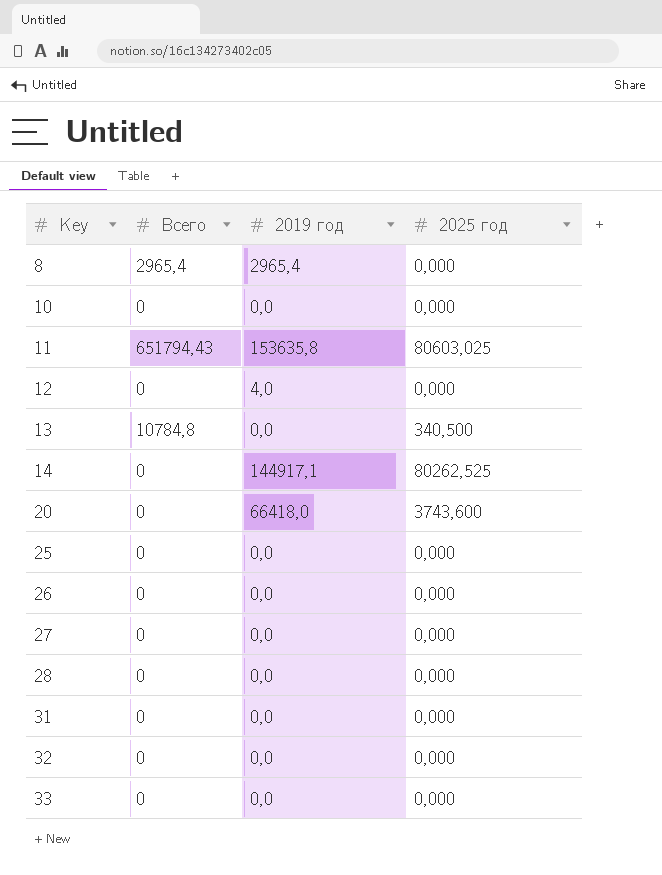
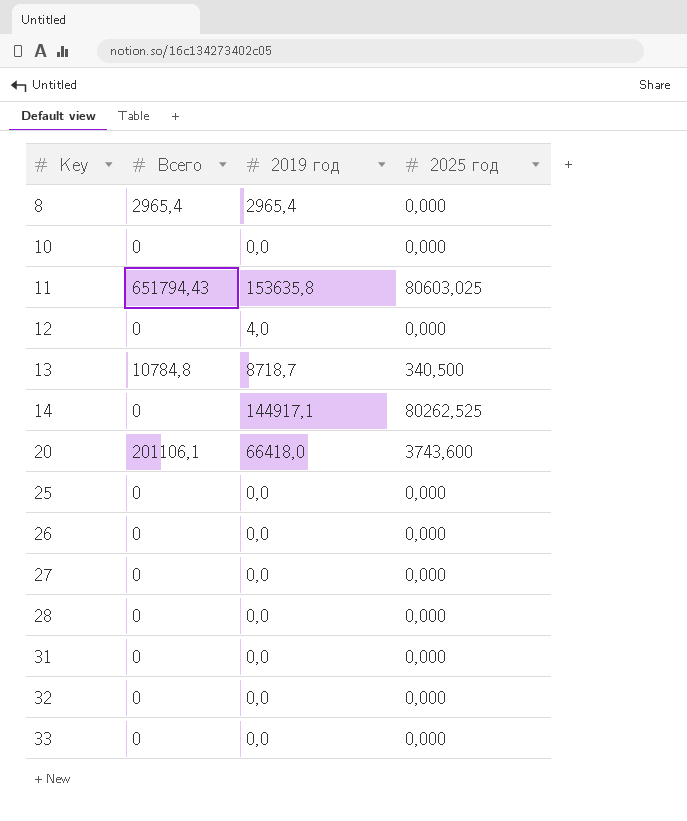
13 | 2019 год: 0,0 -> 8718,7
20 | Всего: 0 -> 201106,1

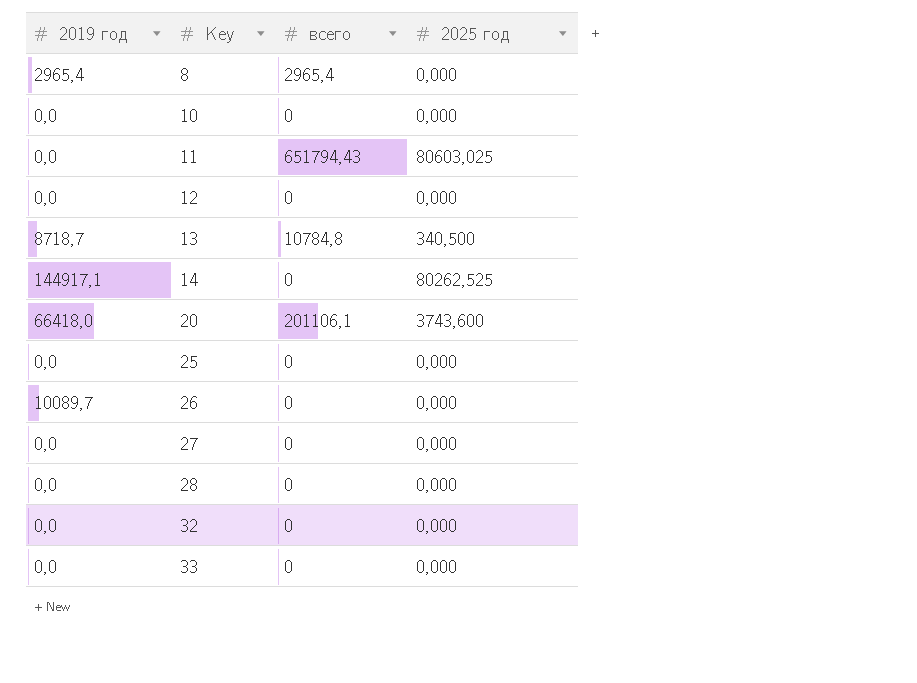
column 2019 год | position: 3 -> 1
column name: Всего -> всего
row 31: 0 | 0,0 | 0,000 -> none
11 | 2019 год: 153635,8 -> 0,0
12 | 2019 год: 4,0 -> 0,0
26 | 2019 год: 0,0 -> 10089,7

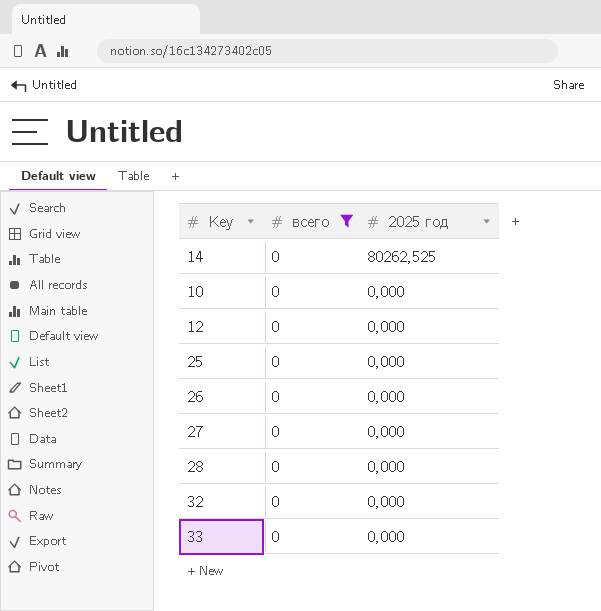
filter: none -> всего = 0
row order: Key ascending -> 2025 год descending
column 2019 год | position: 1 -> none

